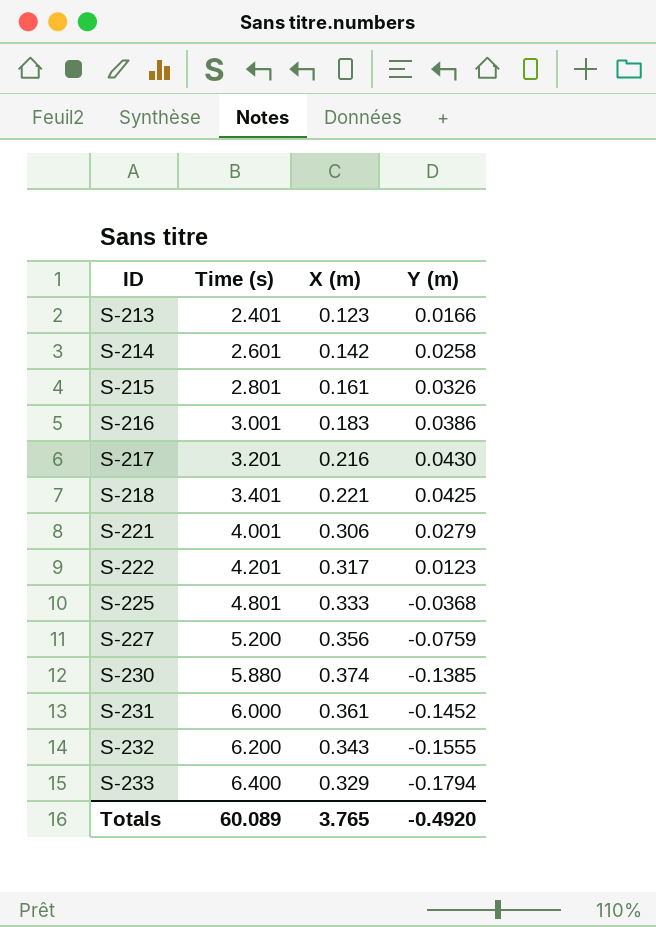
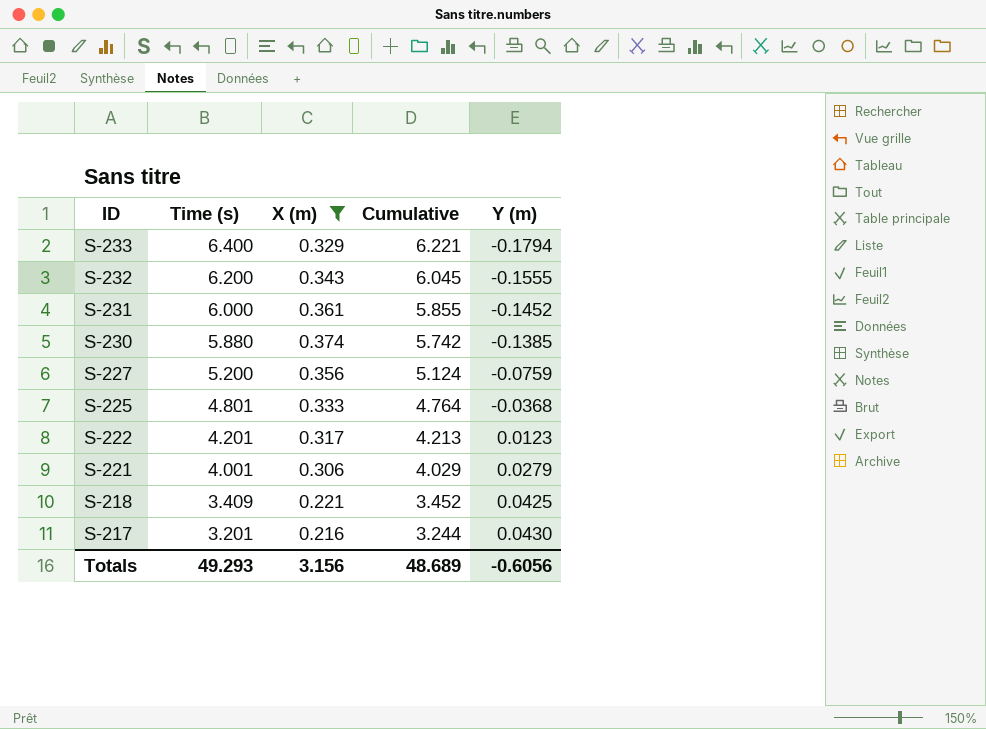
filter: none -> X (m) >= 0.216
row order: ID ascending -> ID descending
column Cumulative | formula: none -> [Time (s)] + [Y (m)]
S-218 | Time (s): 3.401 -> 3.409
Totals | Time (s): 60.089 -> 49.293
Totals | X (m): 3.765 -> 3.156
Totals | Y (m): -0.4920 -> -0.6056

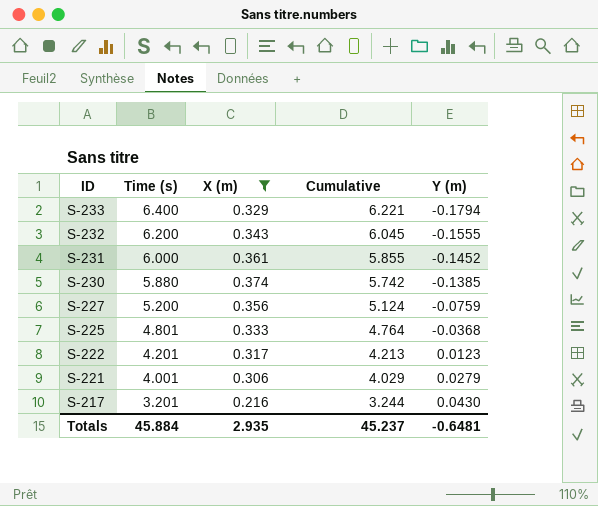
row S-218: 3.409 | 0.221 | 3.452 | 0.0425 -> none
Totals | Time (s): 49.293 -> 45.884
Totals | X (m): 3.156 -> 2.935
Totals | Cumulative: 48.689 -> 45.237
Totals | Y (m): -0.6056 -> -0.6481

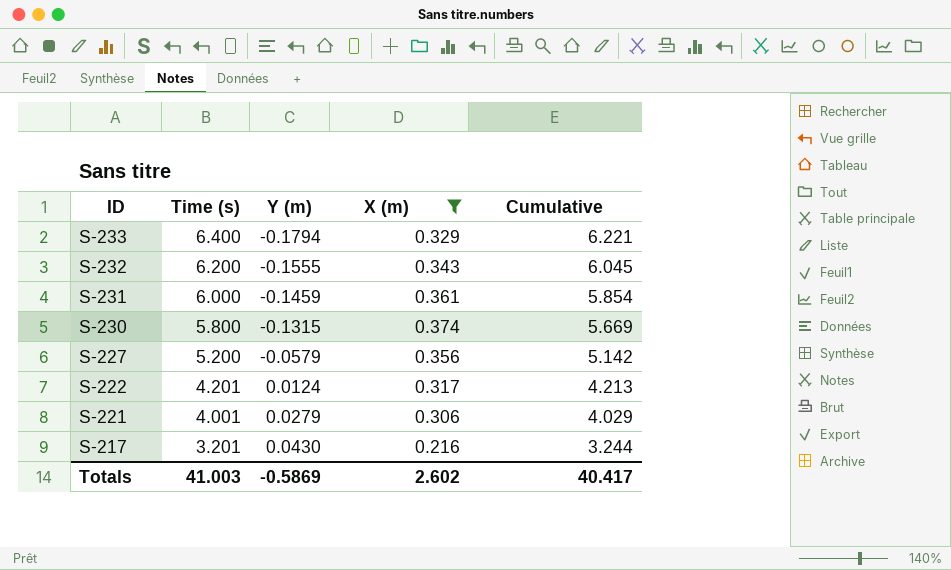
column Y (m) | position: 5 -> 3
row S-225: 4.801 | 0.333 | 4.764 | -0.0368 -> none
S-231 | Y (m): -0.1452 -> -0.1459
S-231 | Cumulative: 5.855 -> 5.854
S-230 | Time (s): 5.880 -> 5.800
S-230 | Y (m): -0.1385 -> -0.1315
S-230 | Cumulative: 5.742 -> 5.669
S-227 | Y (m): -0.0759 -> -0.0579
S-227 | Cumulative: 5.124 -> 5.142
S-222 | Y (m): 0.0123 -> 0.0124
Totals | Time (s): 45.884 -> 41.003
Totals | Y (m): -0.6481 -> -0.5869
Totals | X (m): 2.935 -> 2.602
Totals | Cumulative: 45.237 -> 40.417

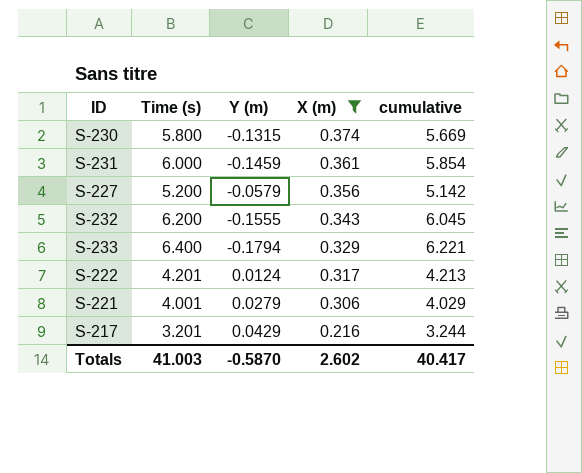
row order: ID descending -> X (m) descending
column name: Cumulative -> cumulative
S-217 | Y (m): 0.0430 -> 0.0429
Totals | Y (m): -0.5869 -> -0.5870

